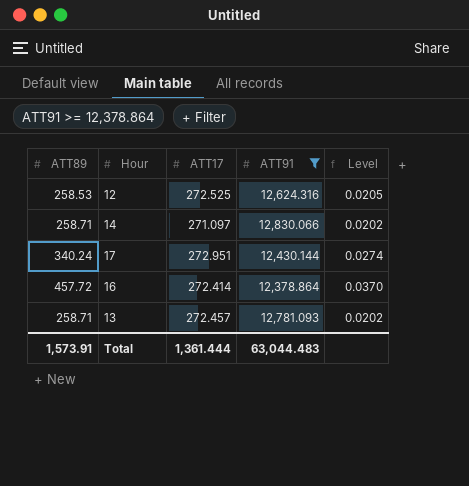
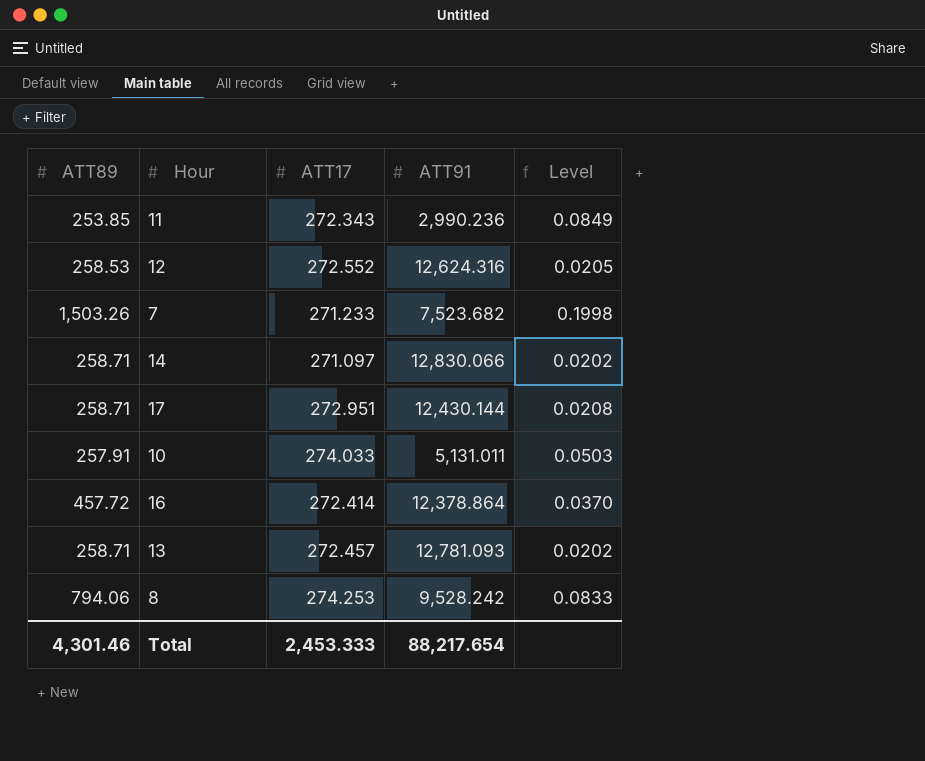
filter: ATT91 >= 12,378.864 -> none
12 | ATT17: 272.525 -> 272.552
17 | ATT89: 340.24 -> 258.71
17 | Level: 0.0274 -> 0.0208
Total | ATT89: 1,573.91 -> 4,301.46
Total | ATT17: 1,361.444 -> 2,453.333
Total | ATT91: 63,044.483 -> 88,217.654

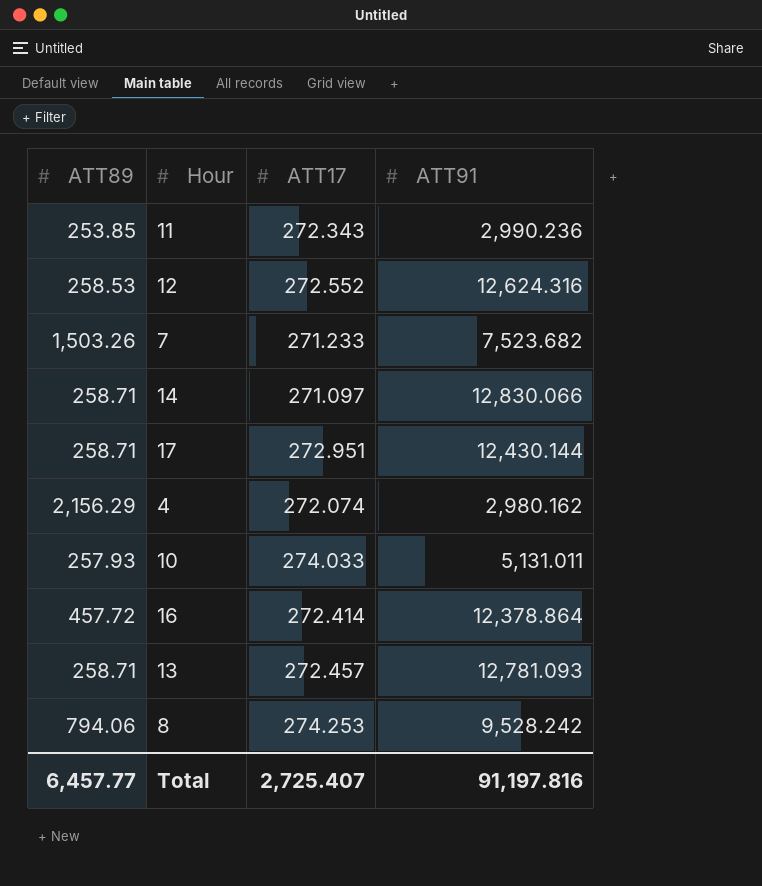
column Level | formula: [ATT89] / [ATT91] -> none
row 4: none -> 2,156.29 | 272.074 | 2,980.162
10 | ATT89: 257.91 -> 257.93
Total | ATT89: 4,301.46 -> 6,457.77
Total | ATT17: 2,453.333 -> 2,725.407
Total | ATT91: 88,217.654 -> 91,197.816

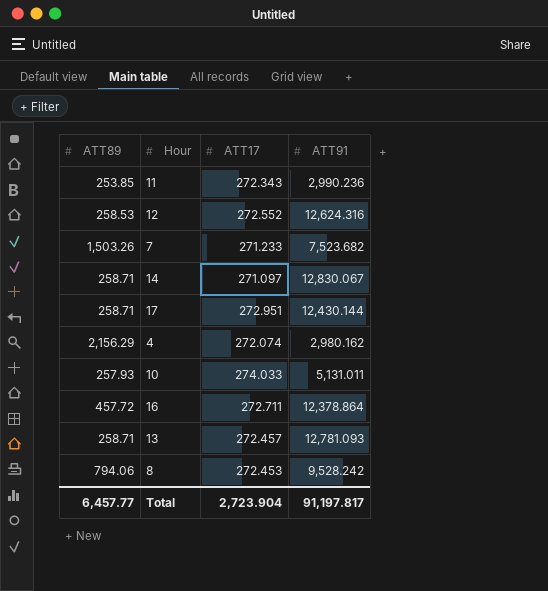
14 | ATT91: 12,830.066 -> 12,830.067
16 | ATT17: 272.414 -> 272.711
8 | ATT17: 274.253 -> 272.453
Total | ATT17: 2,725.407 -> 2,723.904
Total | ATT91: 91,197.816 -> 91,197.817

